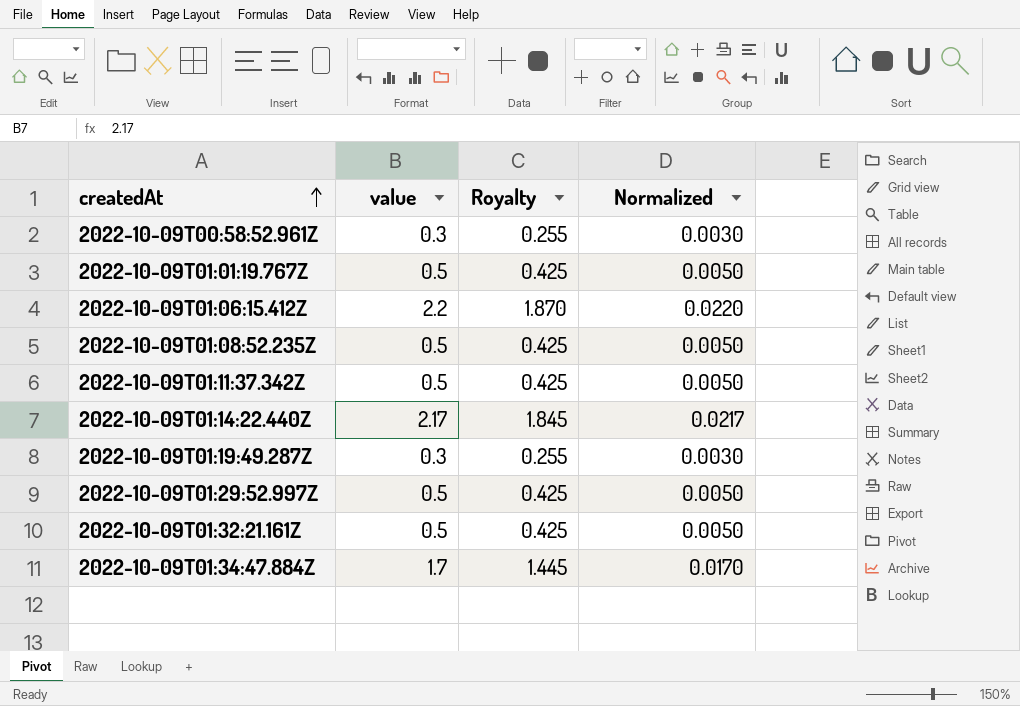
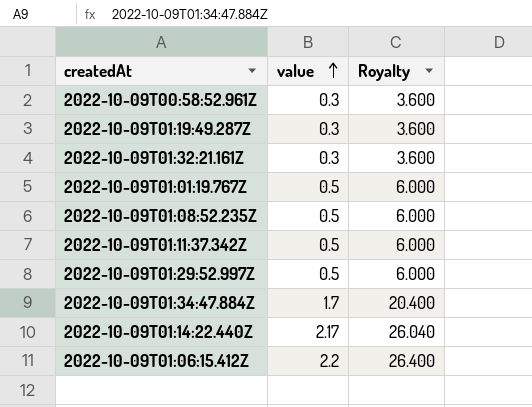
row order: createdAt ascending -> value ascending
column Normalized | formula: [value] * 0.01 -> none
column Royalty | formula: [value] * 0.85 -> [value] * 12
2022-10-09T01:32:21.161Z | value: 0.5 -> 0.3

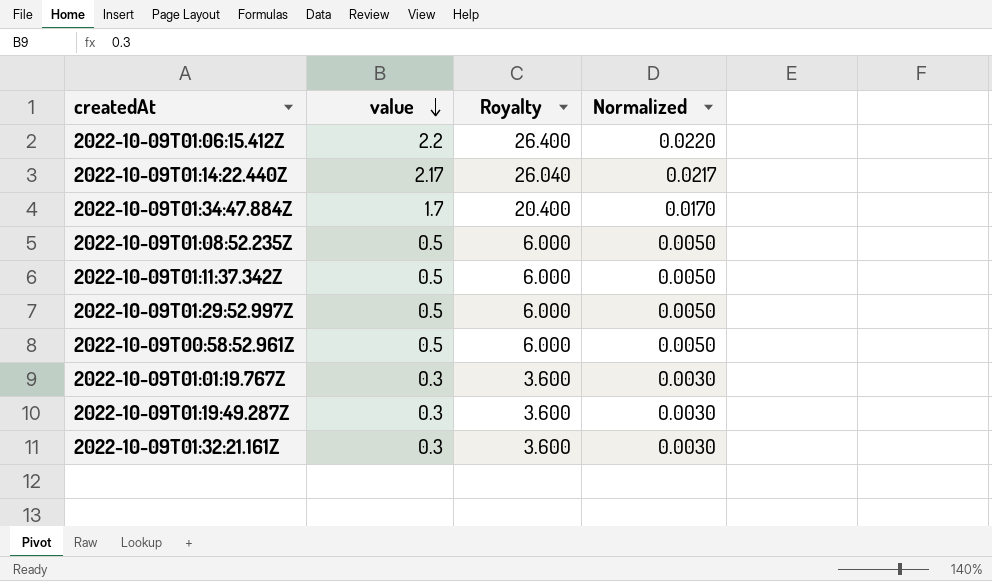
row order: value ascending -> value descending
column Normalized | formula: none -> [value] * 0.01
2022-10-09T00:58:52.961Z | value: 0.3 -> 0.5
2022-10-09T00:58:52.961Z | Royalty: 3.600 -> 6.000
2022-10-09T01:01:19.767Z | value: 0.5 -> 0.3
2022-10-09T01:01:19.767Z | Royalty: 6.000 -> 3.600

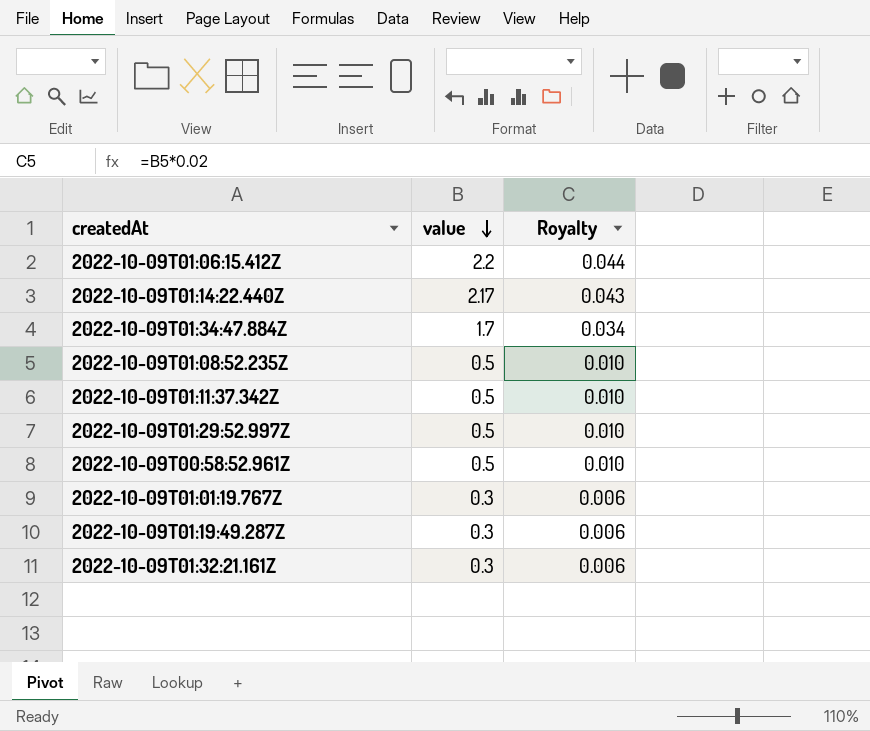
column Normalized | formula: [value] * 0.01 -> none
column Royalty | formula: [value] * 12 -> [value] * 0.02

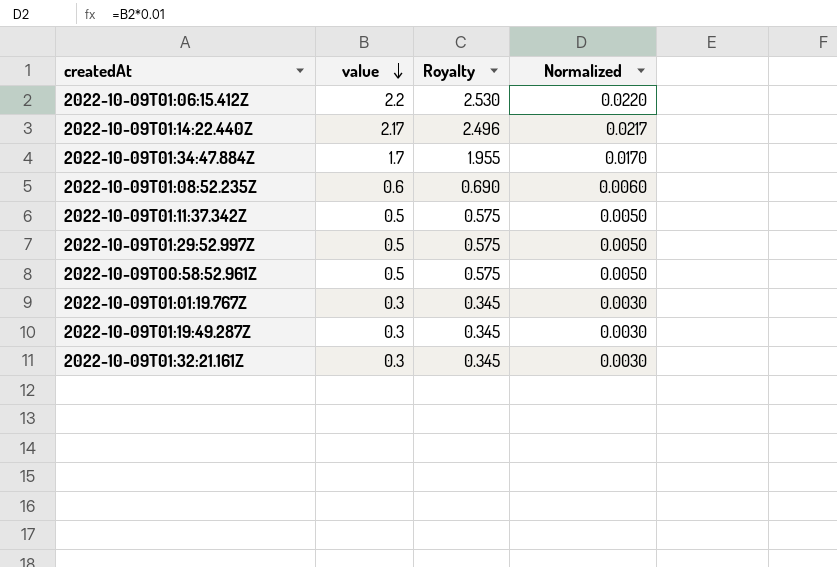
column Royalty | formula: [value] * 0.02 -> [value] * 1.15
column Normalized | formula: none -> [value] * 0.01
2022-10-09T01:08:52.235Z | value: 0.5 -> 0.6

